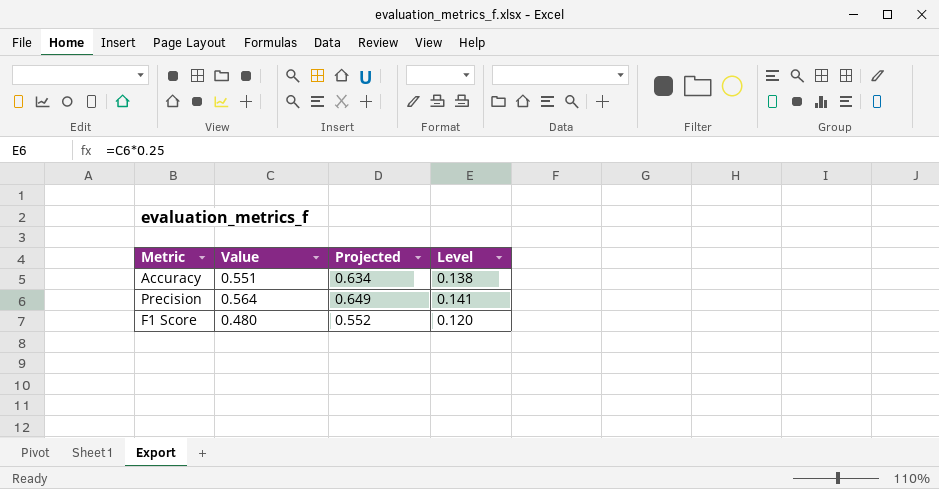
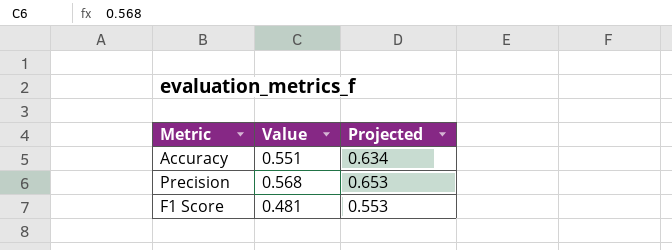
column Level | formula: [Value] * 0.25 -> none
Precision | Value: 0.564 -> 0.568
Precision | Projected: 0.649 -> 0.653
F1 Score | Value: 0.480 -> 0.481
F1 Score | Projected: 0.552 -> 0.553

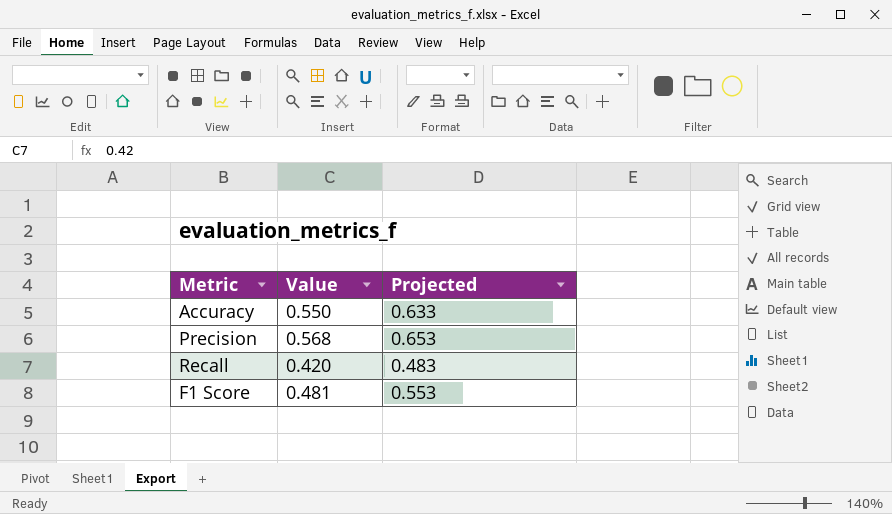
Accuracy | Value: 0.551 -> 0.550
Accuracy | Projected: 0.634 -> 0.633
row Recall: none -> 0.420 | 0.483

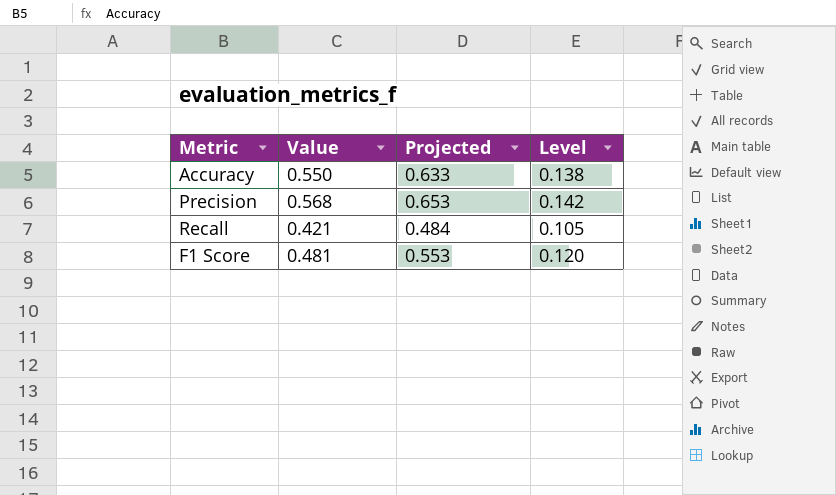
column Level | formula: none -> [Value] * 0.25
Recall | Value: 0.420 -> 0.421
Recall | Projected: 0.483 -> 0.484

